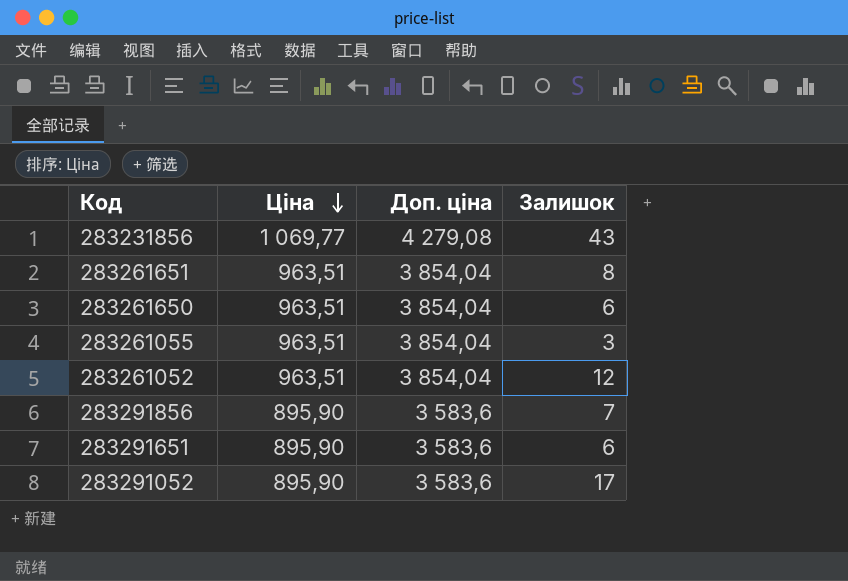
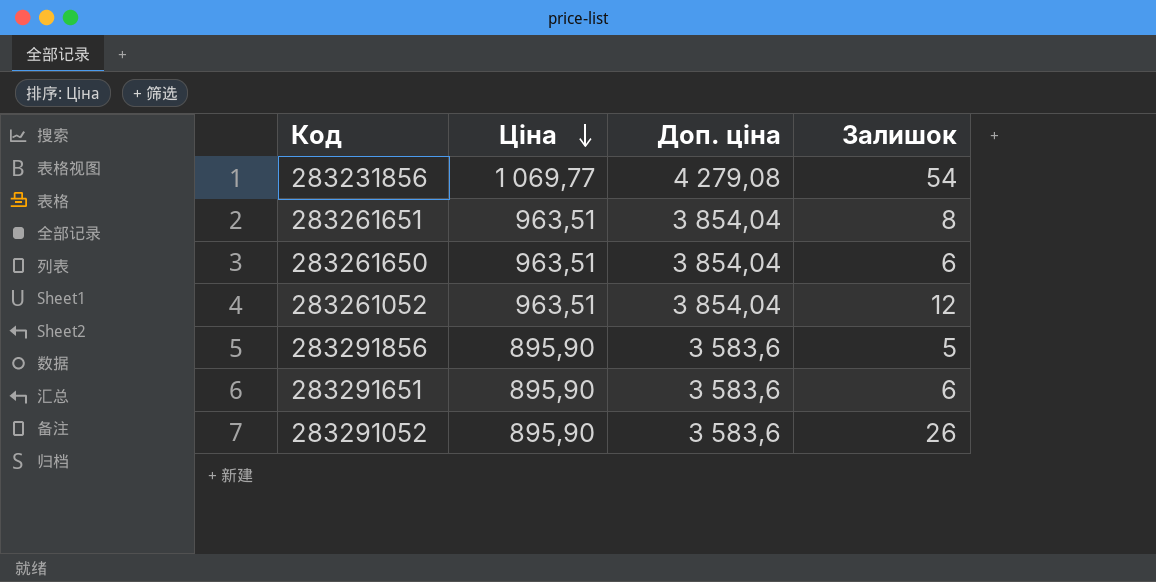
row 283261055: 963,51 | 3 854,04 | 3 -> none
283231856 | Залишок: 43 -> 54
283291856 | Залишок: 7 -> 5
283291052 | Залишок: 17 -> 26

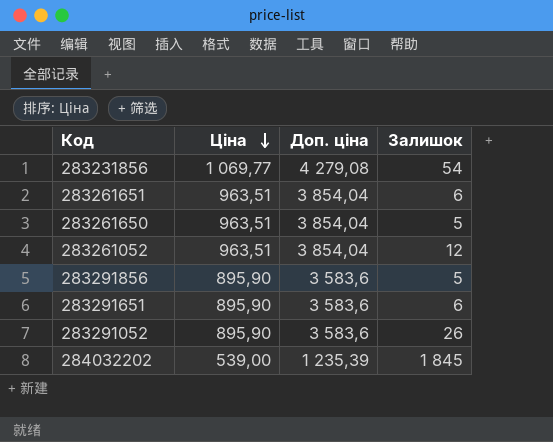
283261651 | Залишок: 8 -> 6
283261650 | Залишок: 6 -> 5
row 284032202: none -> 539,00 | 1 235,39 | 1 845

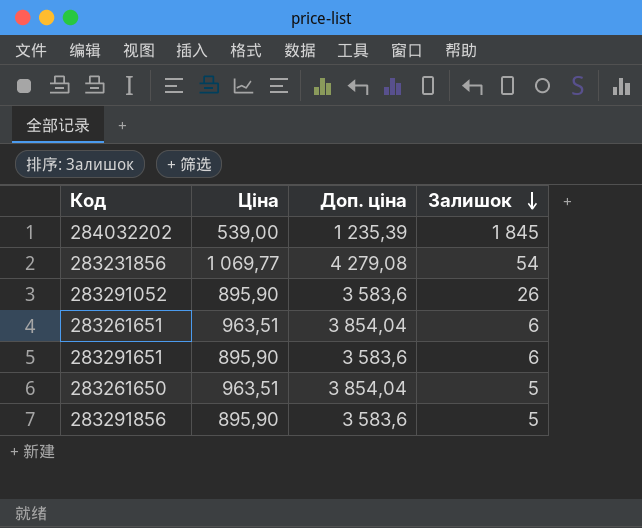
row order: Ціна descending -> Залишок descending
row 283261052: 963,51 | 3 854,04 | 12 -> none

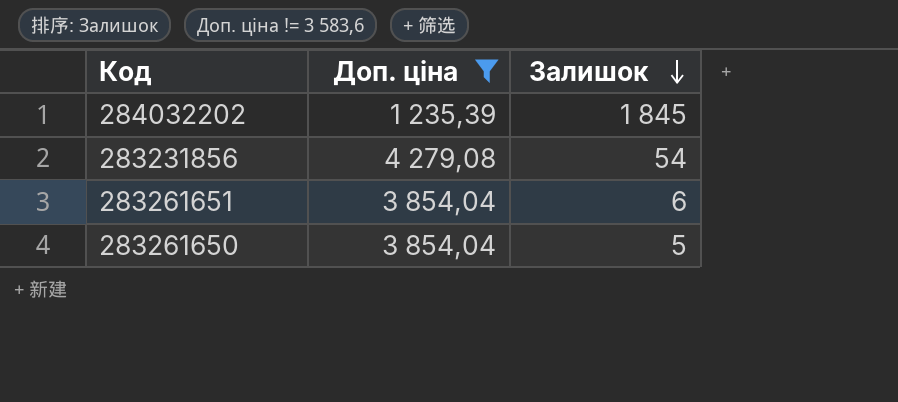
filter: none -> Доп. ціна != 3 583,6
column Ціна | position: 2 -> none

